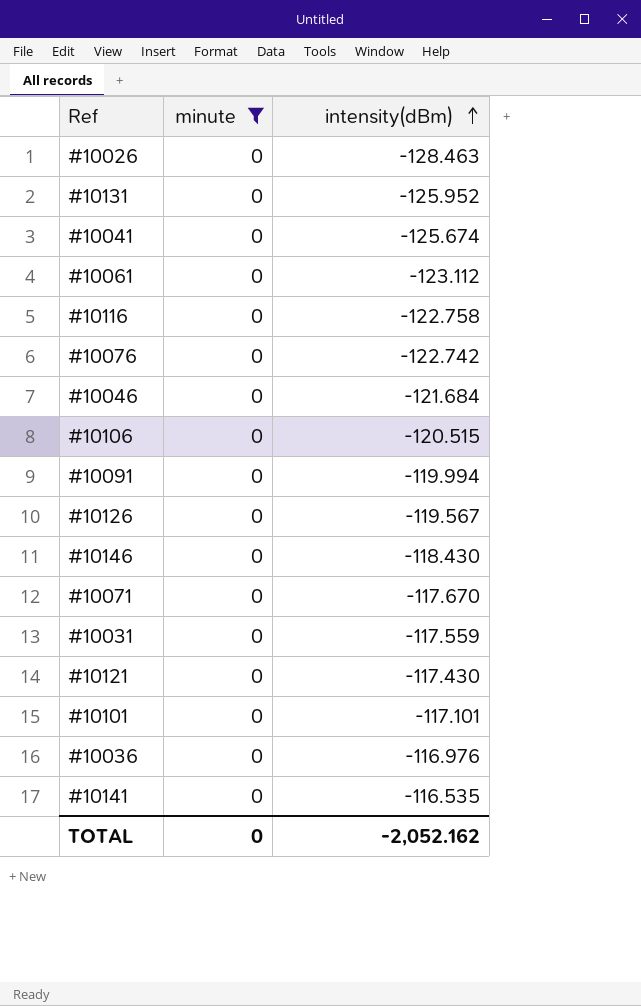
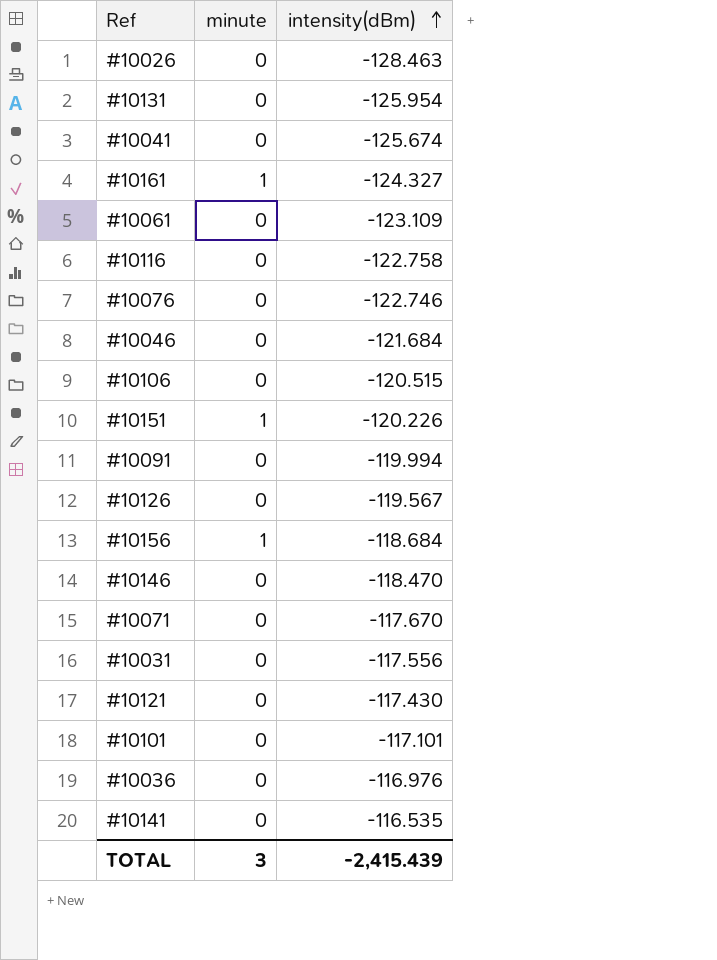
filter: minute = 0 -> none
#10131 | intensity(dBm): -125.952 -> -125.954
#10061 | intensity(dBm): -123.112 -> -123.109
#10076 | intensity(dBm): -122.742 -> -122.746
#10146 | intensity(dBm): -118.430 -> -118.470
#10031 | intensity(dBm): -117.559 -> -117.556
TOTAL | minute: 0 -> 3
TOTAL | intensity(dBm): -2,052.162 -> -2,415.439

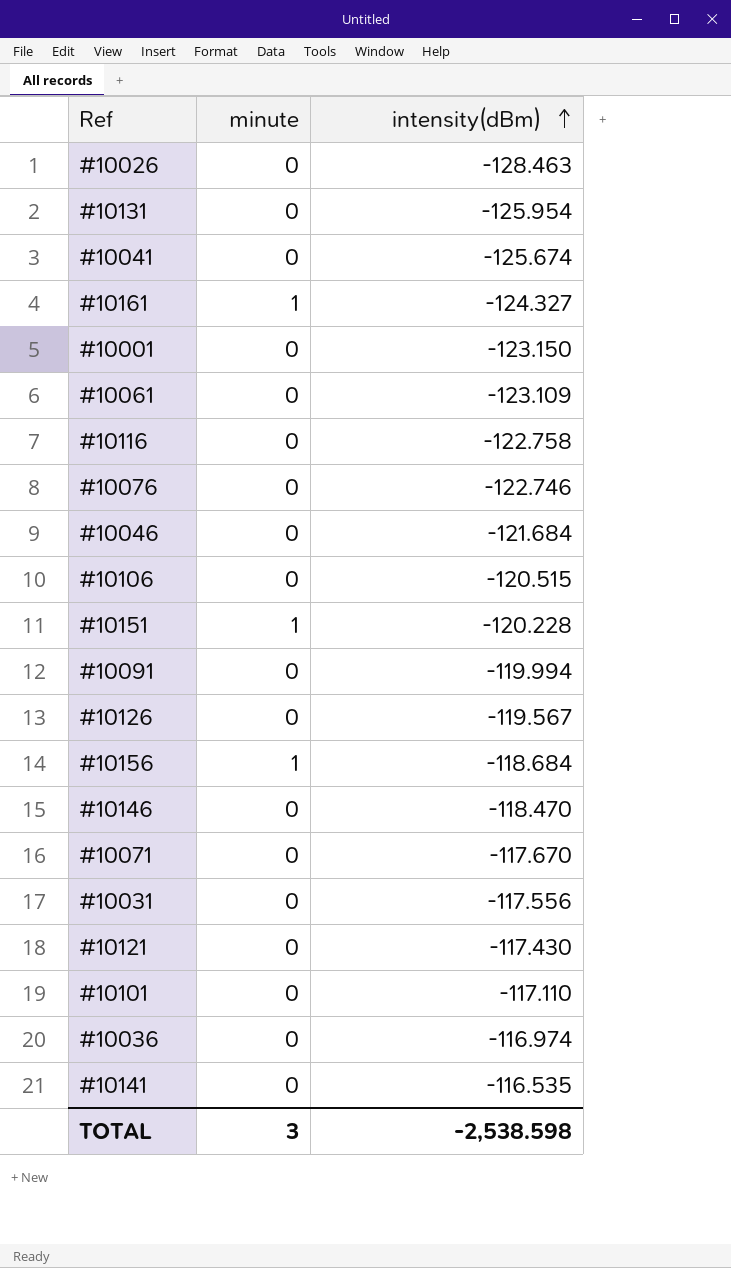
row #10001: none -> 0 | -123.150
#10151 | intensity(dBm): -120.226 -> -120.228
#10101 | intensity(dBm): -117.101 -> -117.110
#10036 | intensity(dBm): -116.976 -> -116.974
TOTAL | intensity(dBm): -2,415.439 -> -2,538.598

